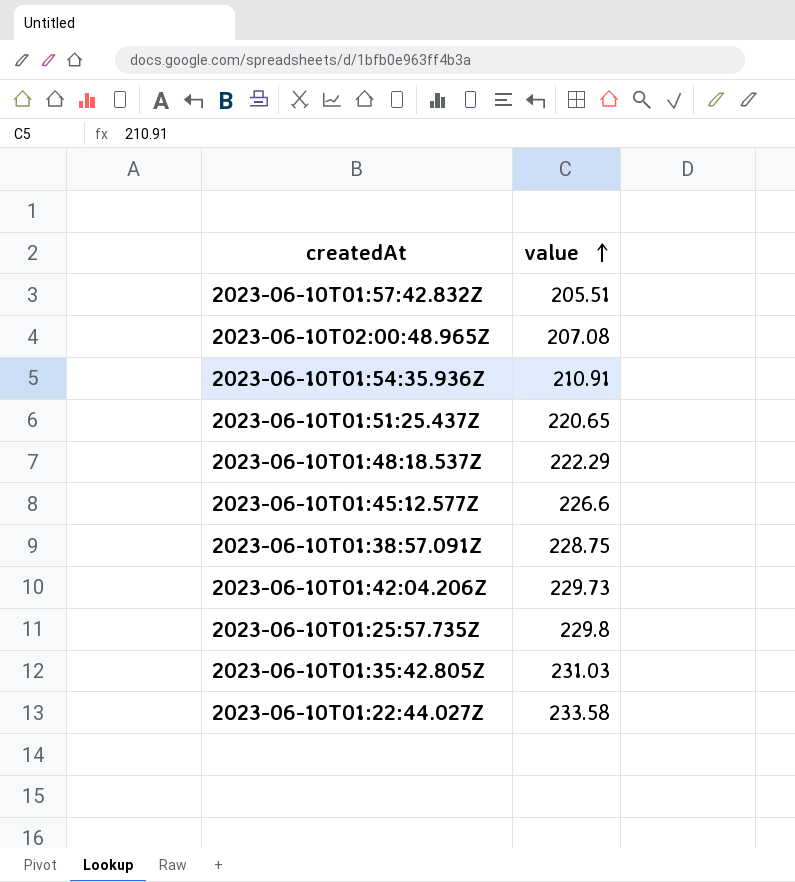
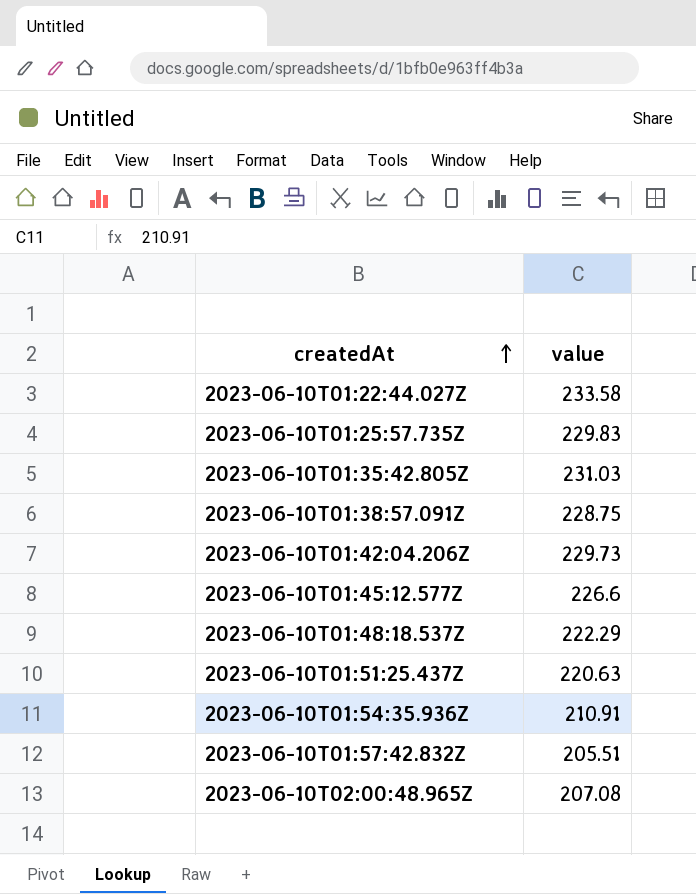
row order: value ascending -> createdAt ascending
2023-06-10T01:25:57.735Z | value: 229.8 -> 229.83
2023-06-10T01:51:25.437Z | value: 220.65 -> 220.63

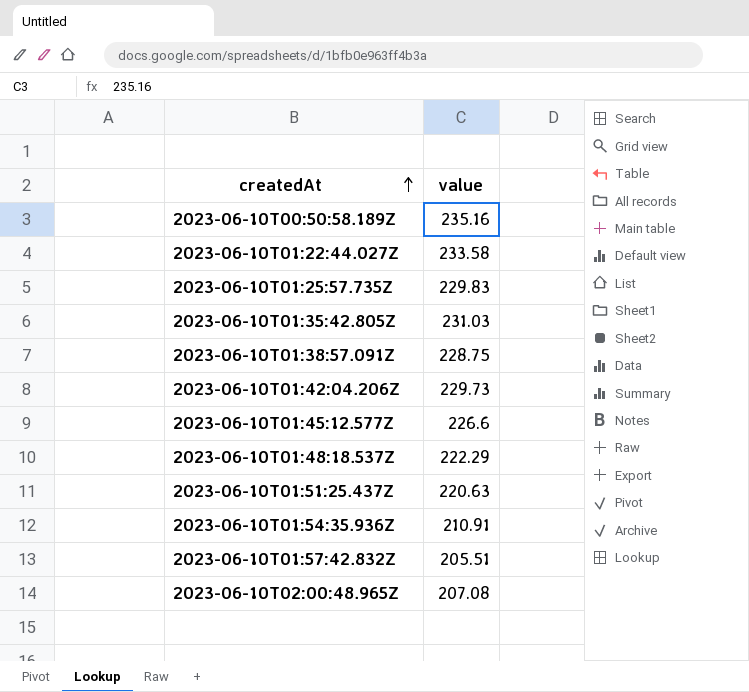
row 2023-06-10T00:50:58.189Z: none -> 235.16

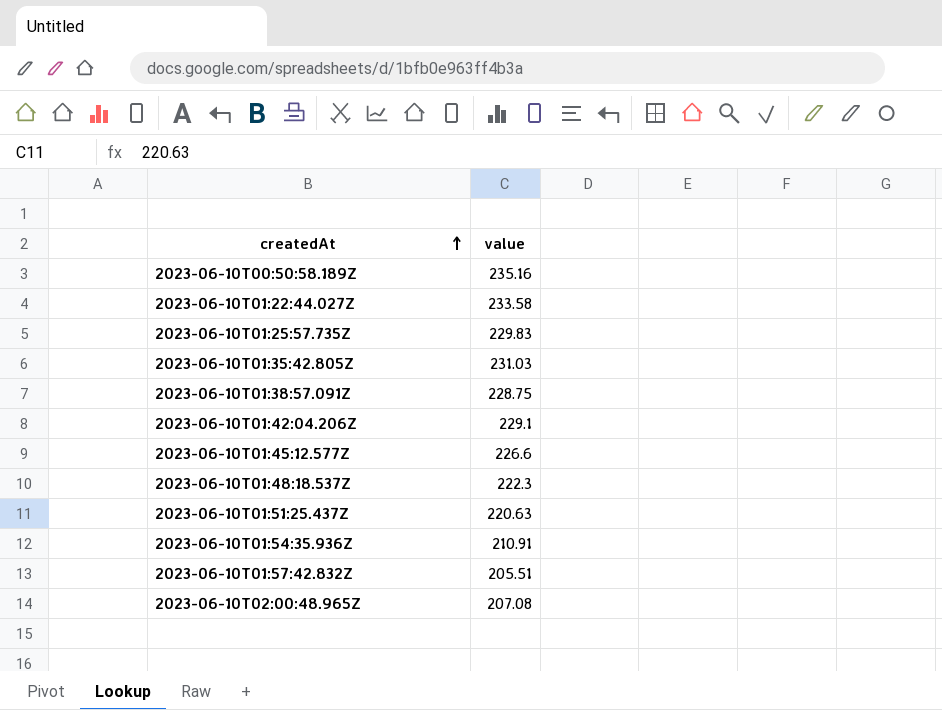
2023-06-10T01:42:04.206Z | value: 229.73 -> 229.1
2023-06-10T01:48:18.537Z | value: 222.29 -> 222.3

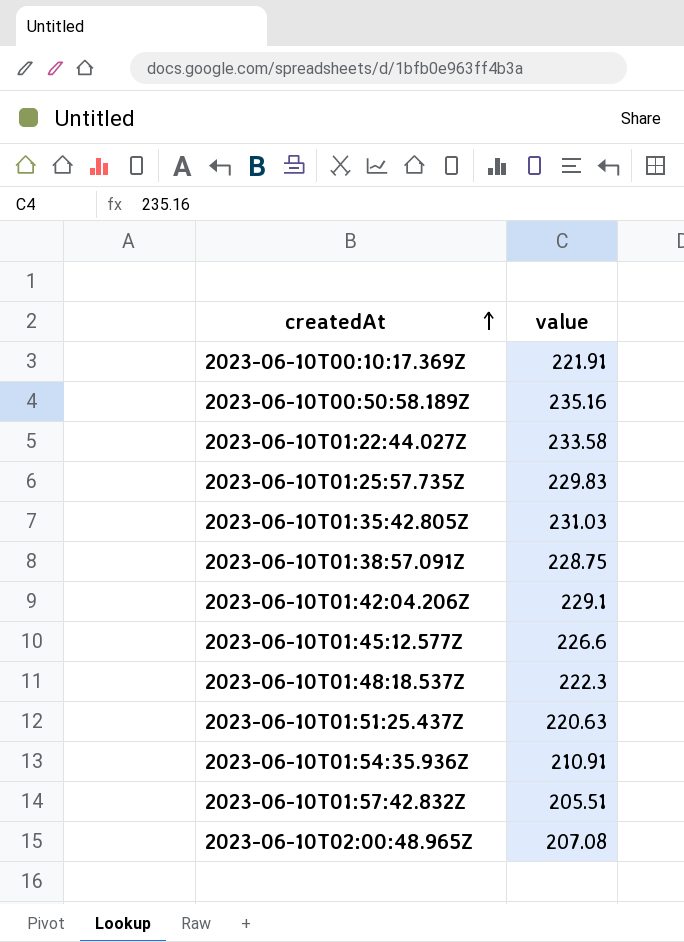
row 2023-06-10T00:10:17.369Z: none -> 221.91

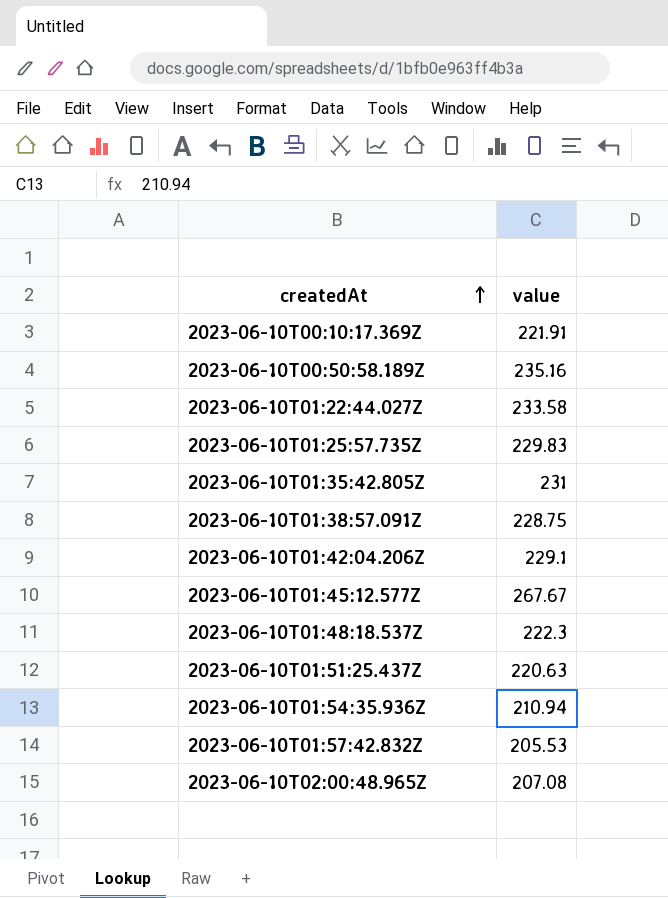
2023-06-10T01:35:42.805Z | value: 231.03 -> 231
2023-06-10T01:45:12.577Z | value: 226.6 -> 267.67
2023-06-10T01:54:35.936Z | value: 210.91 -> 210.94
2023-06-10T01:57:42.832Z | value: 205.51 -> 205.53

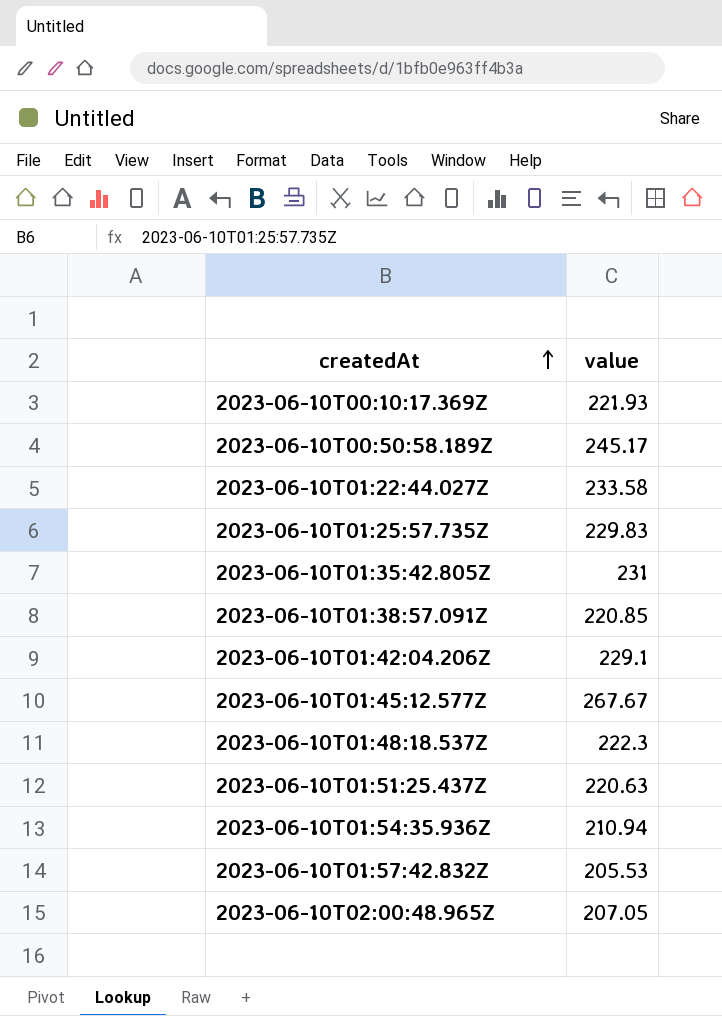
2023-06-10T00:10:17.369Z | value: 221.91 -> 221.93
2023-06-10T00:50:58.189Z | value: 235.16 -> 245.17
2023-06-10T01:38:57.091Z | value: 228.75 -> 220.85
2023-06-10T02:00:48.965Z | value: 207.08 -> 207.05

